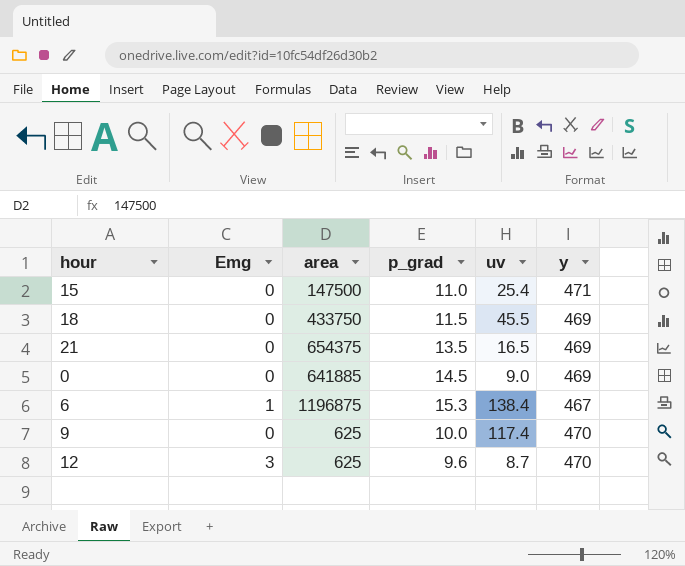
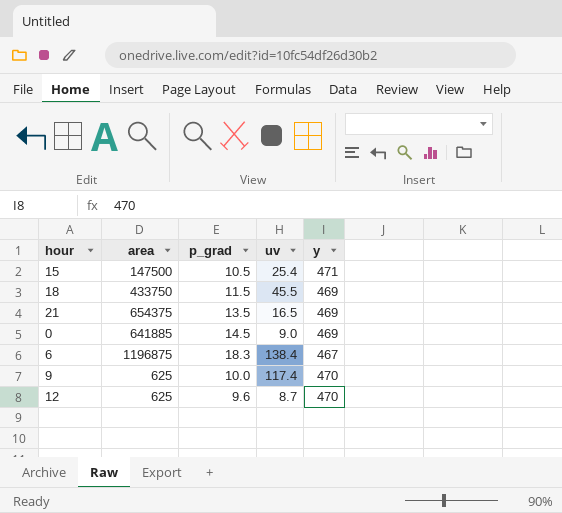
column Emg | position: 2 -> none
15 | p_grad: 11.0 -> 10.5
6 | p_grad: 15.3 -> 18.3

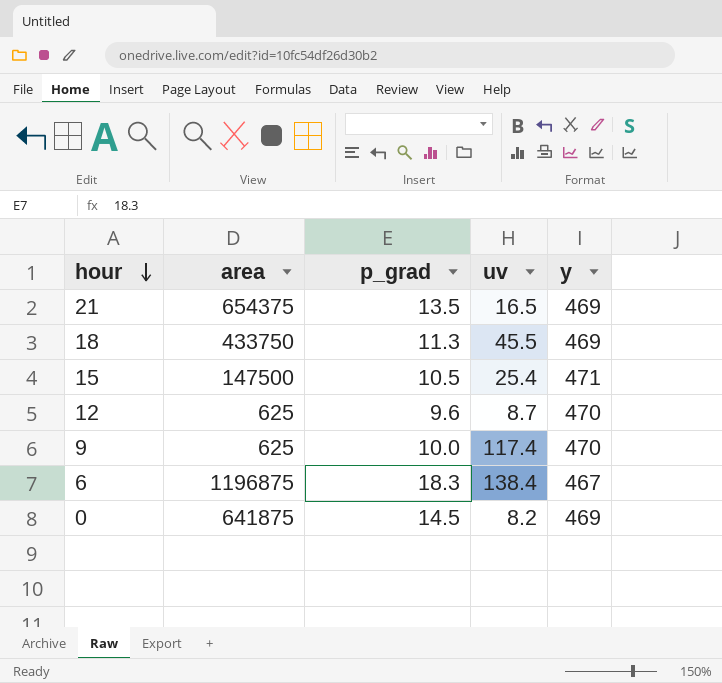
row order: none -> hour descending
18 | p_grad: 11.5 -> 11.3
0 | area: 641885 -> 641875
0 | uv: 9.0 -> 8.2

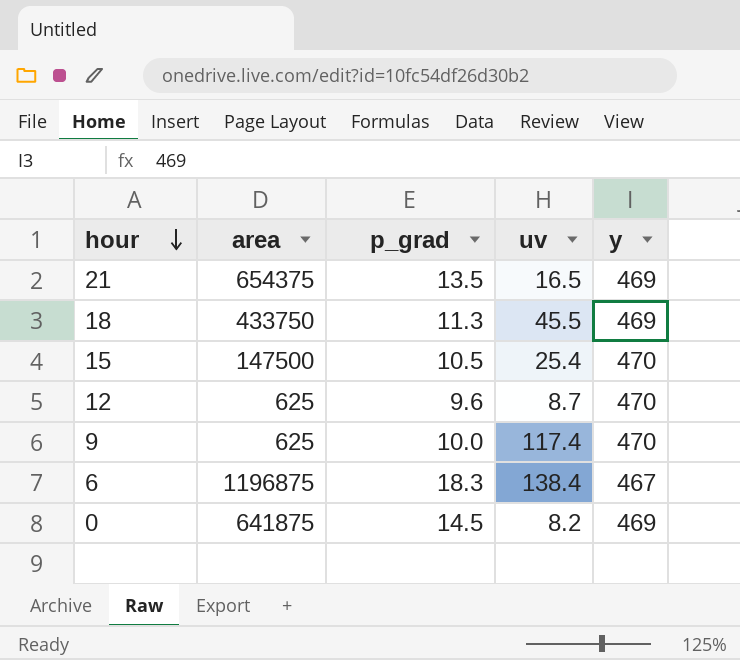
15 | y: 471 -> 470

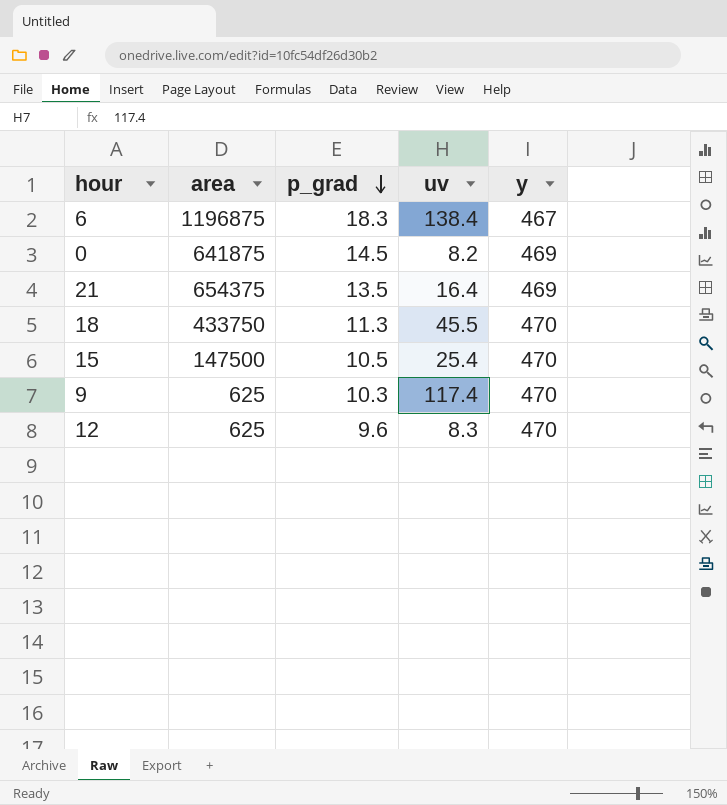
row order: hour descending -> p_grad descending
21 | uv: 16.5 -> 16.4
18 | y: 469 -> 470
9 | p_grad: 10.0 -> 10.3
12 | uv: 8.7 -> 8.3

